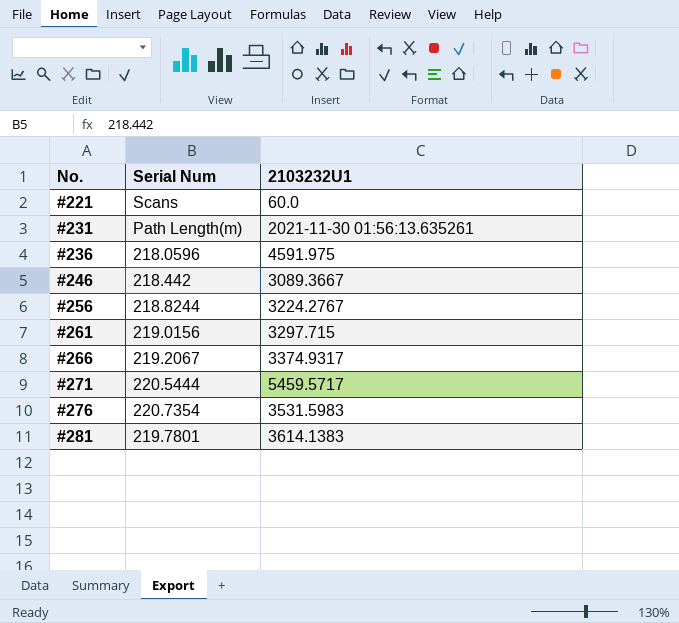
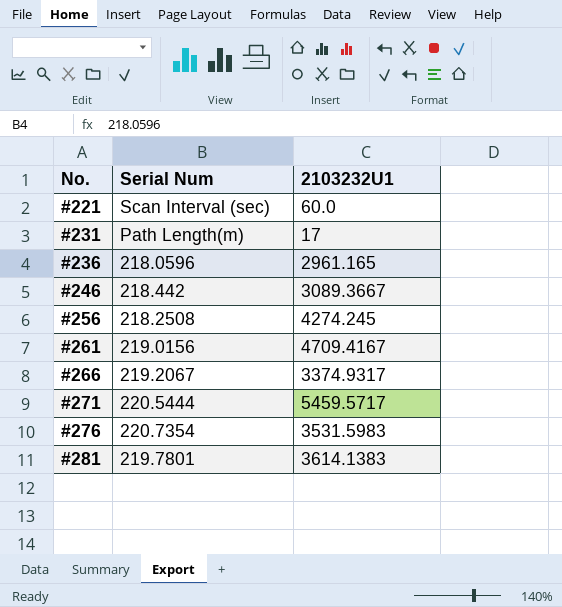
#221 | Serial Num: Scans -> Scan Interval (sec)
#231 | 2103232U1: 2021-11-30 01:56:13.635261 -> 17
#236 | 2103232U1: 4591.975 -> 2961.165
#256 | Serial Num: 218.8244 -> 218.2508
#256 | 2103232U1: 3224.2767 -> 4274.245
#261 | 2103232U1: 3297.715 -> 4709.4167

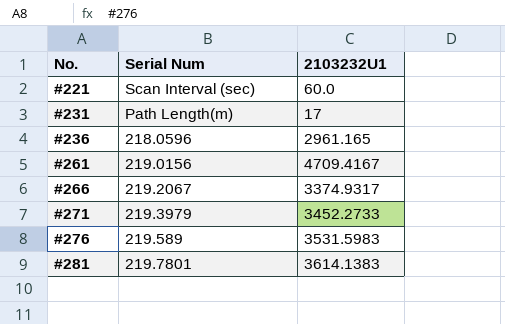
row #246: 218.442 | 3089.3667 -> none
row #256: 218.2508 | 4274.245 -> none
#271 | Serial Num: 220.5444 -> 219.3979
#271 | 2103232U1: 5459.5717 -> 3452.2733
#276 | Serial Num: 220.7354 -> 219.589

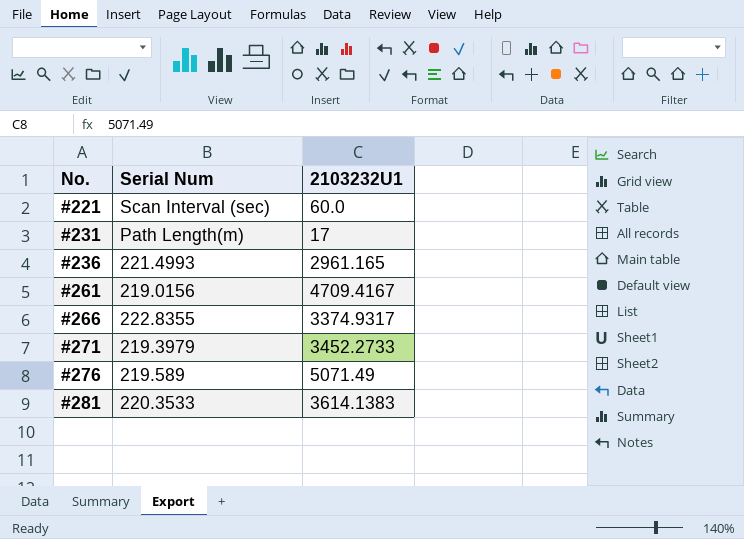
#236 | Serial Num: 218.0596 -> 221.4993
#266 | Serial Num: 219.2067 -> 222.8355
#276 | 2103232U1: 3531.5983 -> 5071.49
#281 | Serial Num: 219.7801 -> 220.3533

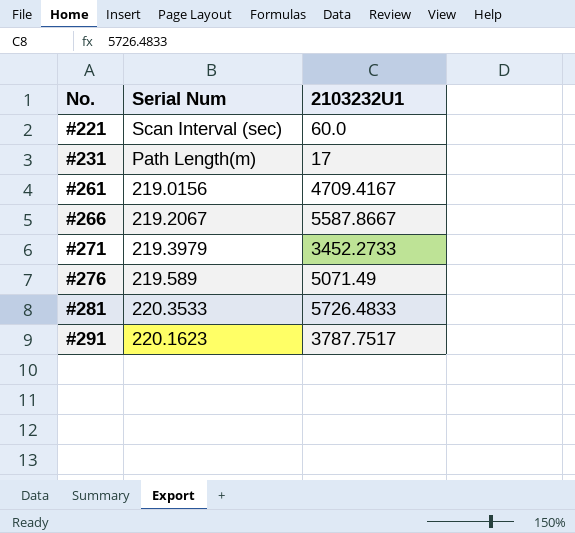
row #236: 221.4993 | 2961.165 -> none
#266 | Serial Num: 222.8355 -> 219.2067
#266 | 2103232U1: 3374.9317 -> 5587.8667
#281 | 2103232U1: 3614.1383 -> 5726.4833
row #291: none -> 220.1623 | 3787.7517

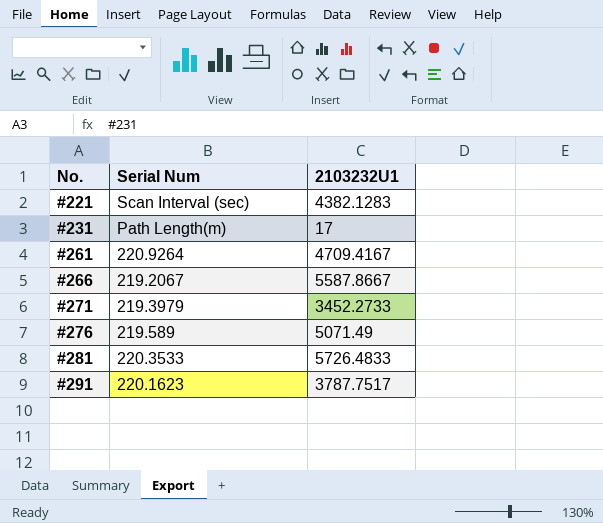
#221 | 2103232U1: 60.0 -> 4382.1283
#261 | Serial Num: 219.0156 -> 220.9264

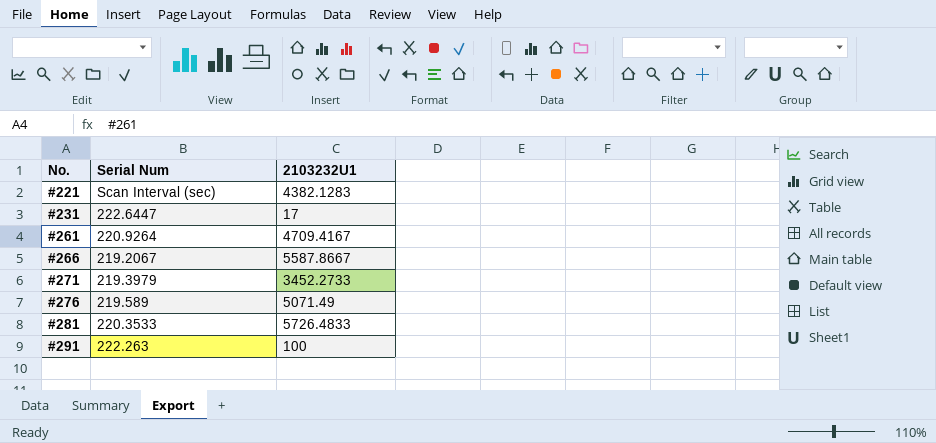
#231 | Serial Num: Path Length(m) -> 222.6447
#291 | Serial Num: 220.1623 -> 222.263
#291 | 2103232U1: 3787.7517 -> 100

